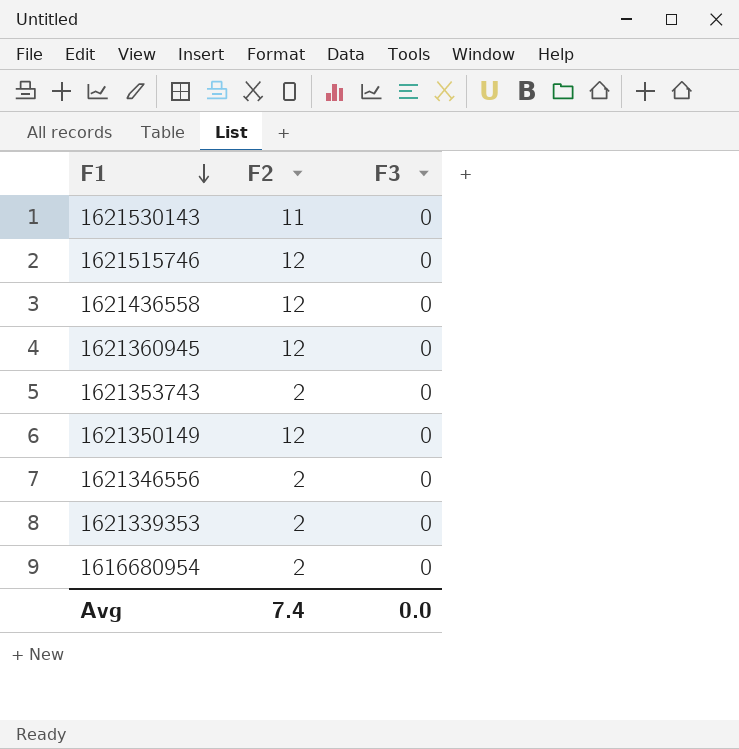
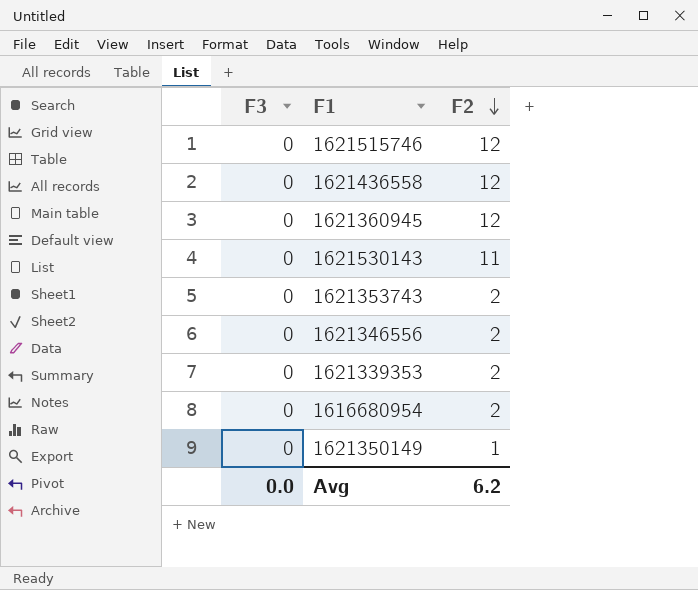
row order: F1 descending -> F2 descending
column F3 | position: 3 -> 1
1621350149 | F2: 12 -> 1
Avg | F2: 7.4 -> 6.2

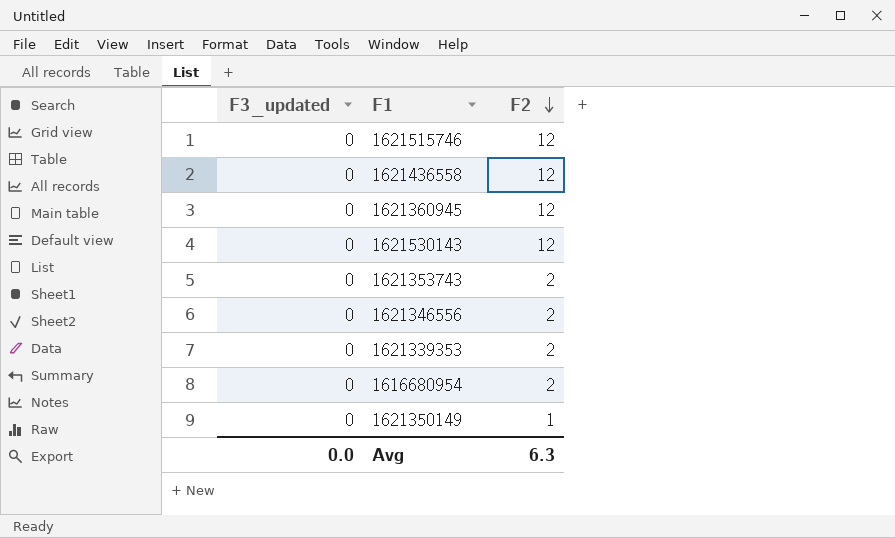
column name: F3 -> F3_updated
1621530143 | F2: 11 -> 12
Avg | F2: 6.2 -> 6.3

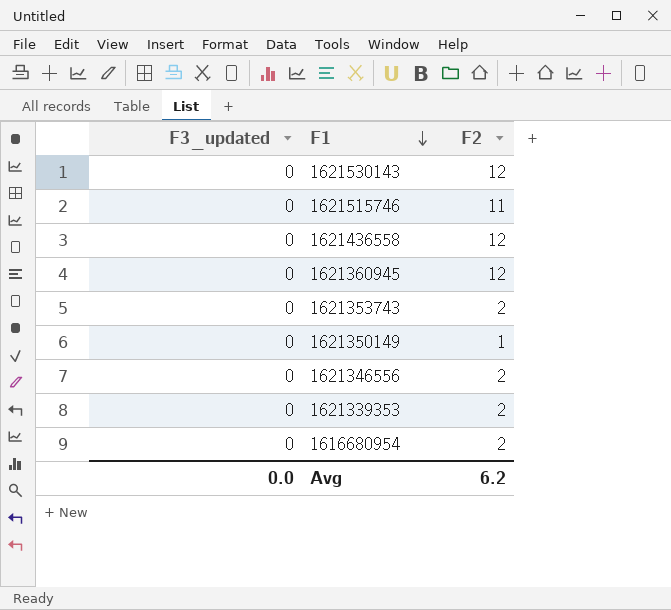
row order: F2 descending -> F1 descending
1621515746 | F2: 12 -> 11
Avg | F2: 6.3 -> 6.2

